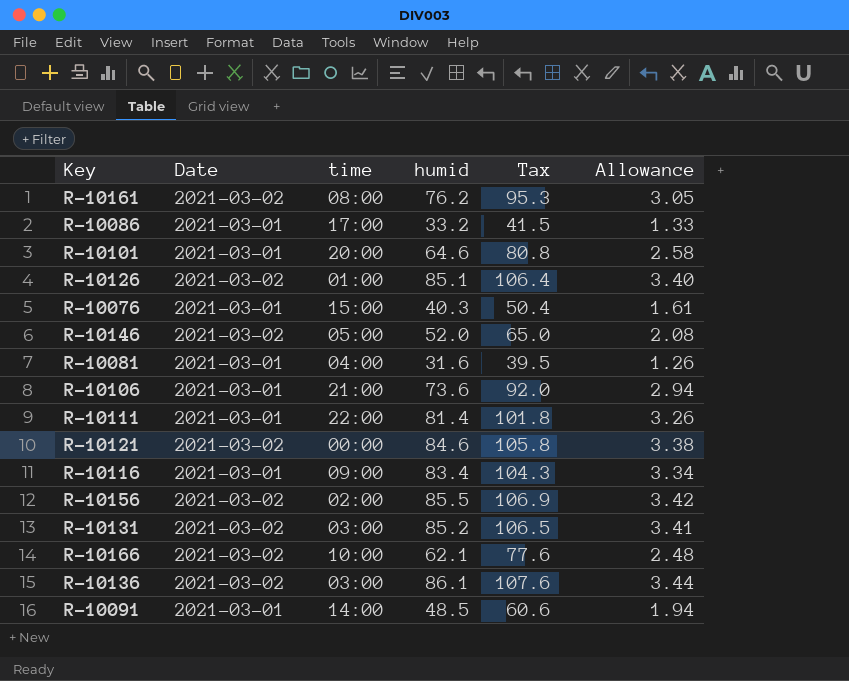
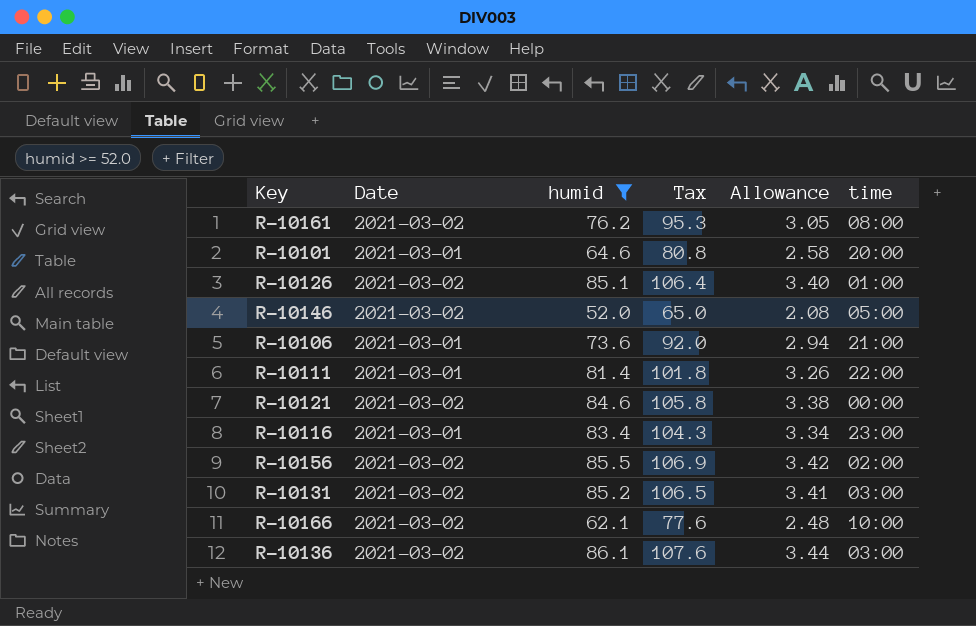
filter: none -> humid >= 52.0
column time | position: 3 -> 6
R-10116 | time: 09:00 -> 23:00

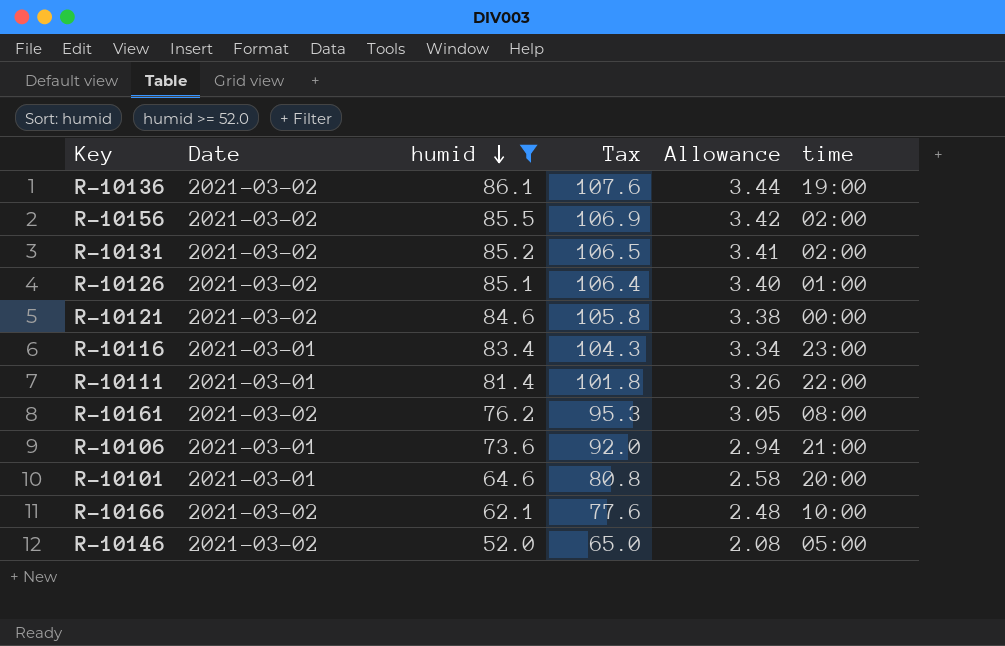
row order: none -> humid descending
R-10136 | time: 03:00 -> 19:00
R-10131 | time: 03:00 -> 02:00

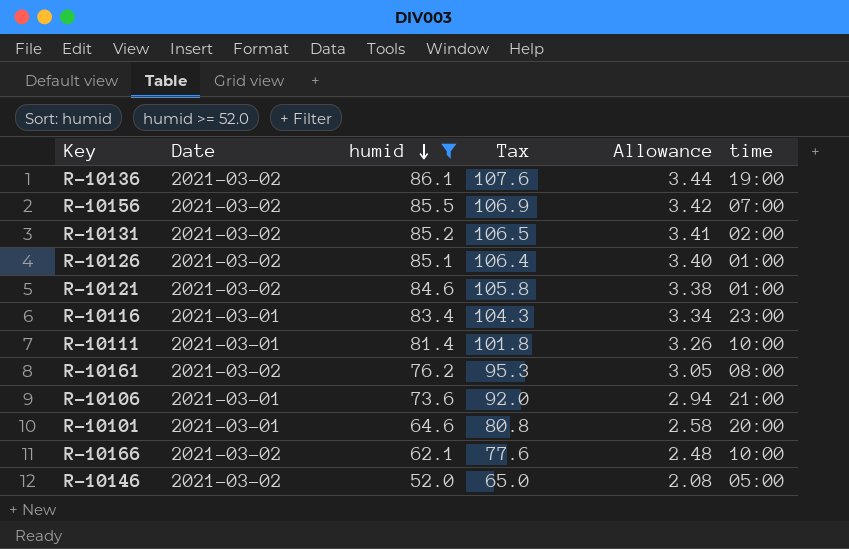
R-10156 | time: 02:00 -> 07:00
R-10121 | time: 00:00 -> 01:00
R-10111 | time: 22:00 -> 10:00

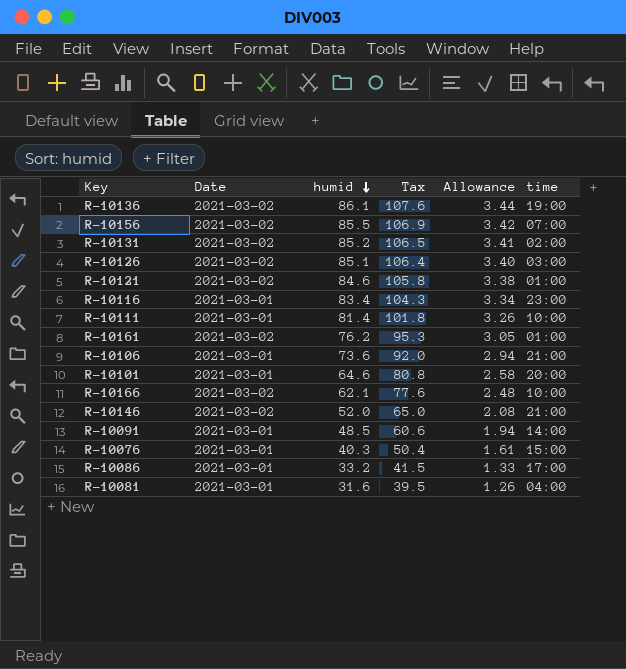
filter: humid >= 52.0 -> none
R-10126 | time: 01:00 -> 03:00
R-10161 | time: 08:00 -> 01:00
R-10146 | time: 05:00 -> 21:00

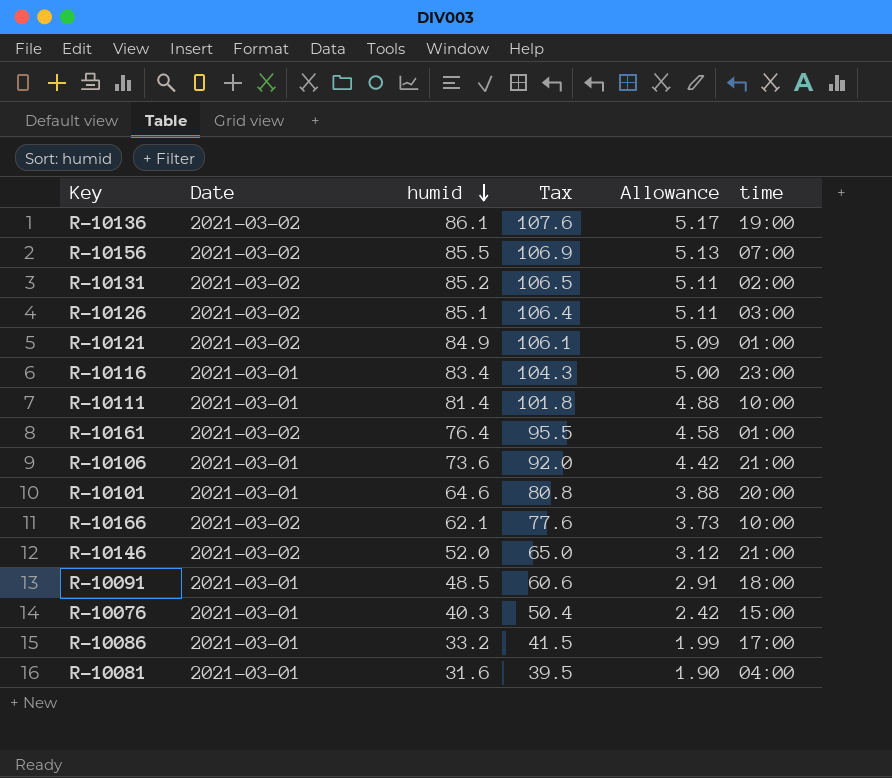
column Allowance | formula: [humid] * 0.04 -> [humid] * 0.06
R-10121 | humid: 84.6 -> 84.9
R-10121 | Tax: 105.8 -> 106.1
R-10161 | humid: 76.2 -> 76.4
R-10161 | Tax: 95.3 -> 95.5
R-10091 | time: 14:00 -> 18:00

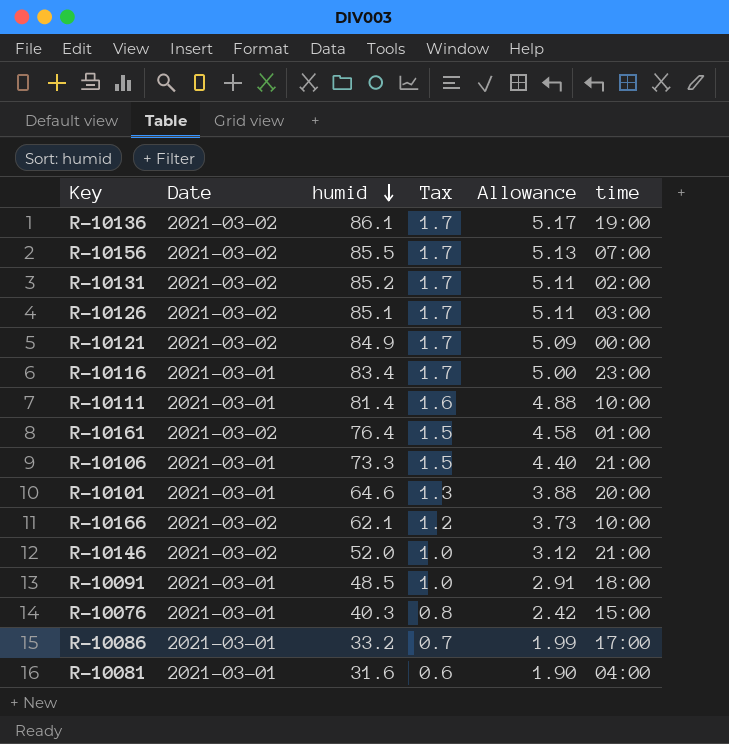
column Tax | formula: [humid] * 1.25 -> [humid] * 0.02
R-10121 | time: 01:00 -> 00:00
R-10106 | humid: 73.6 -> 73.3
R-10106 | Allowance: 4.42 -> 4.40

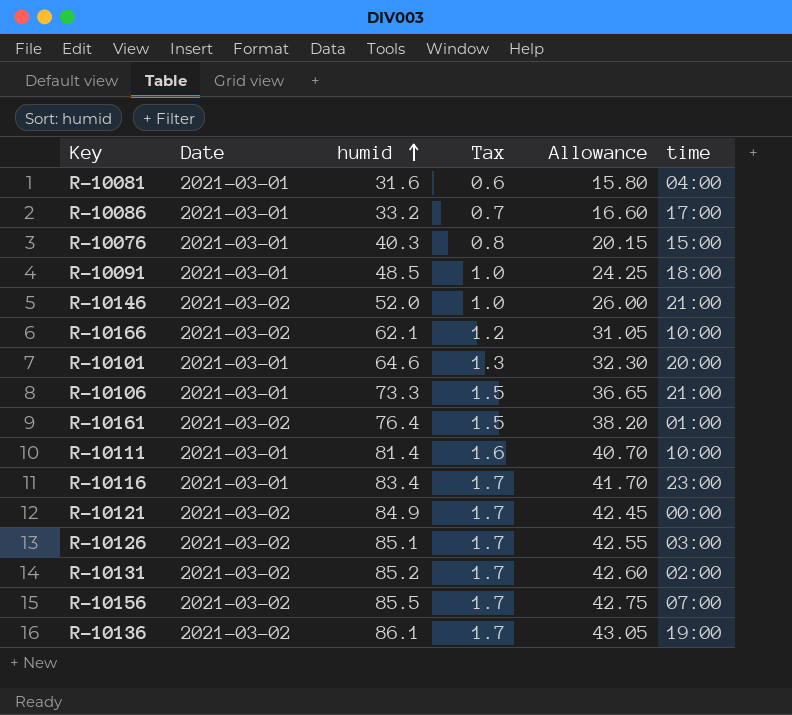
row order: humid descending -> humid ascending
column Allowance | formula: [humid] * 0.06 -> [humid] * 0.5

